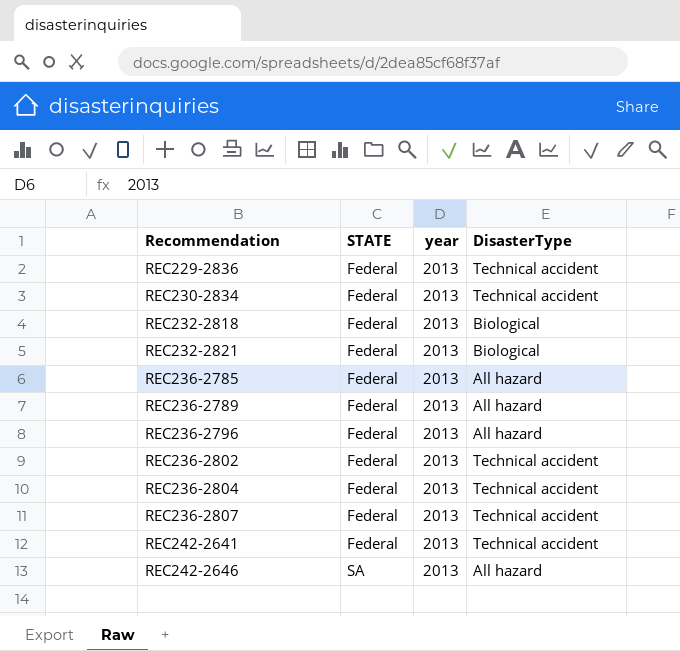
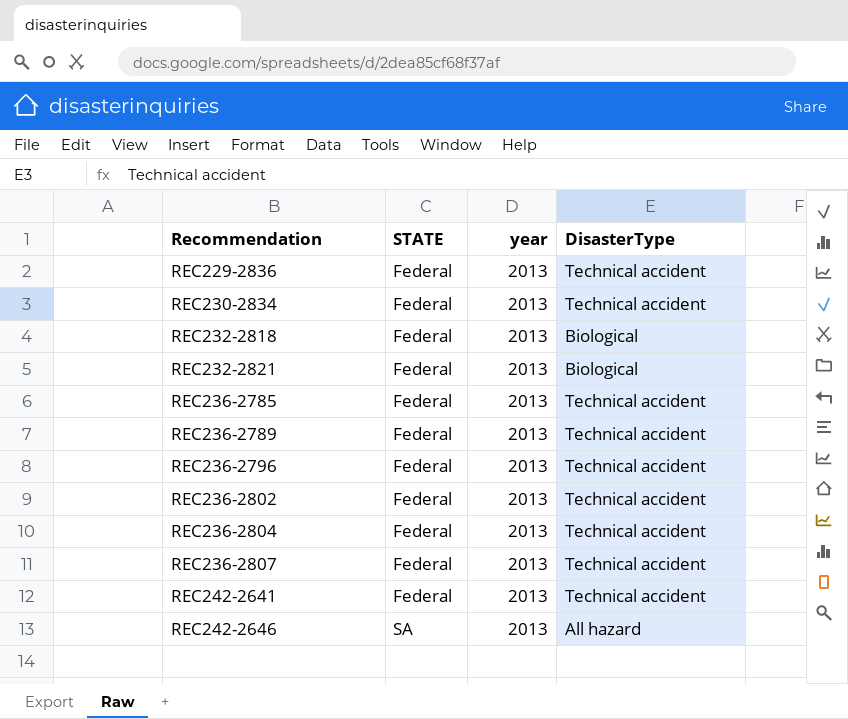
REC236-2785 | DisasterType: All hazard -> Technical accident
REC236-2789 | DisasterType: All hazard -> Technical accident
REC236-2796 | DisasterType: All hazard -> Technical accident

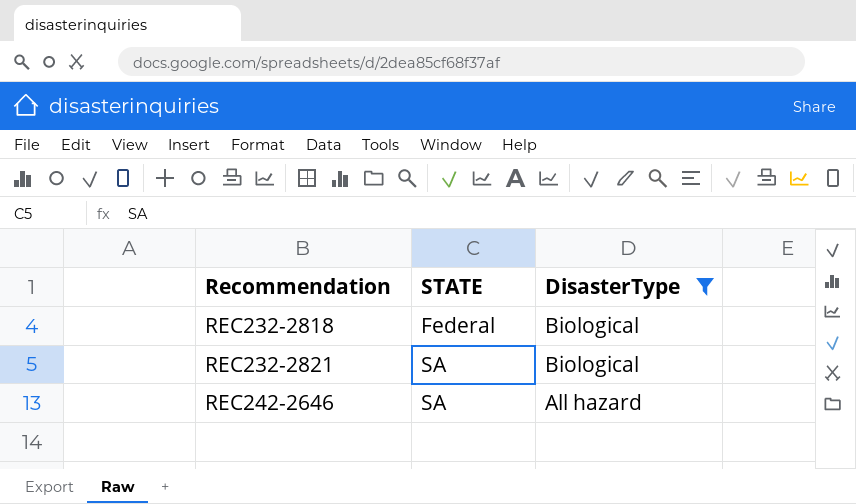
filter: none -> DisasterType != Technical accident
column year | position: 3 -> none
REC232-2821 | STATE: Federal -> SA

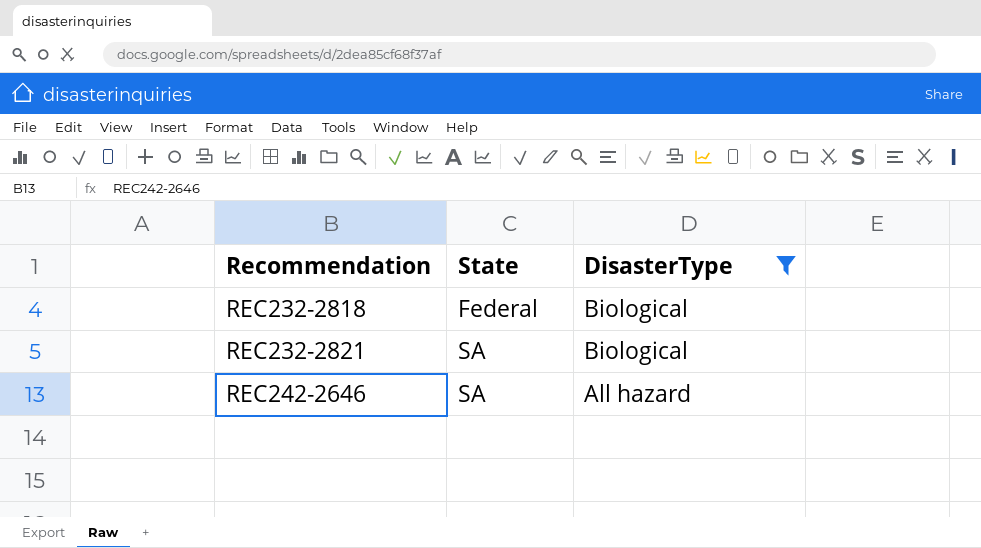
column name: STATE -> State

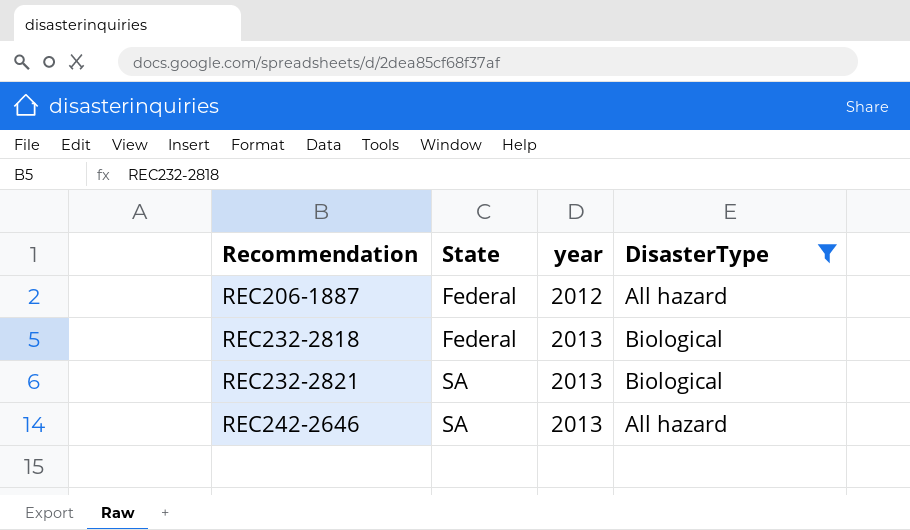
column year | position: none -> 3
row REC206-1887: none -> Federal | 2012 | All hazard

